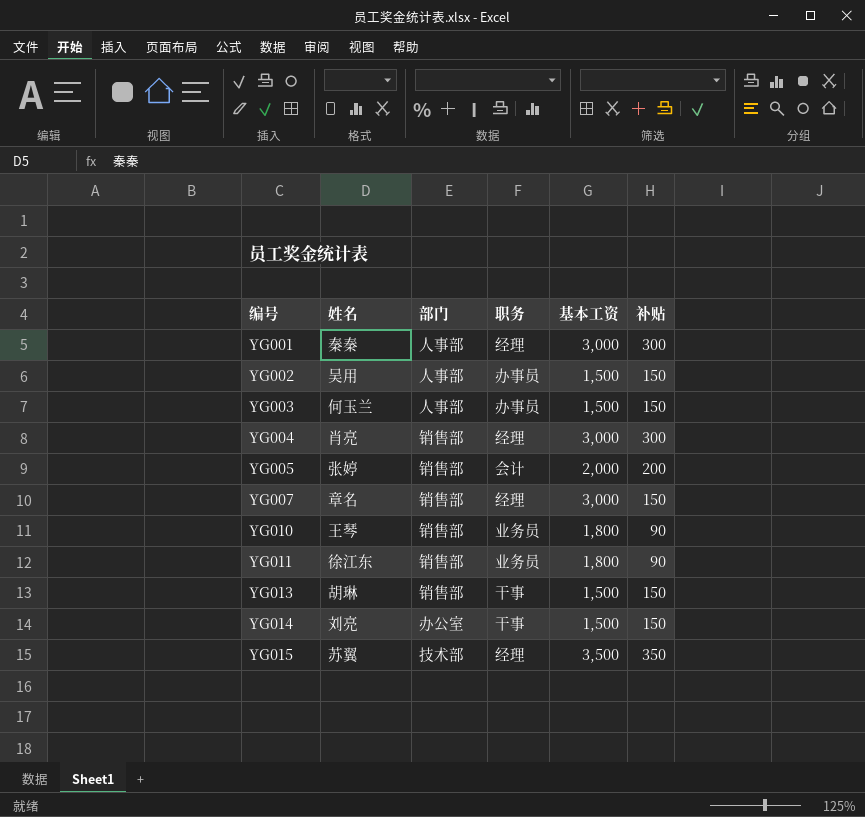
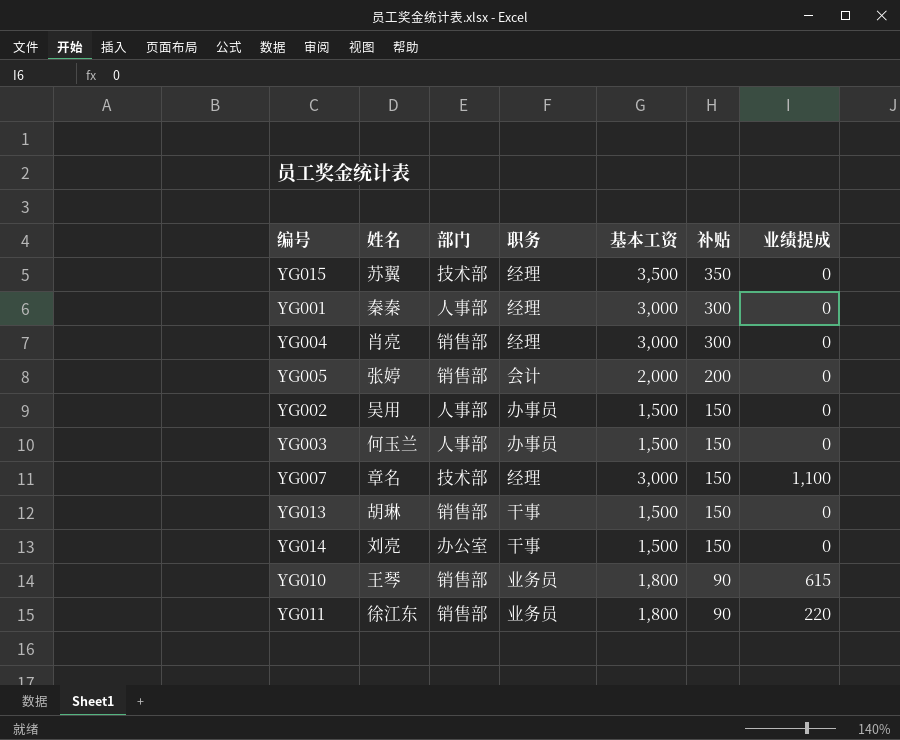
row order: 编号 ascending -> 补贴 descending
column 业绩提成 | position: none -> 7
YG007 | 部门: 销售部 -> 技术部

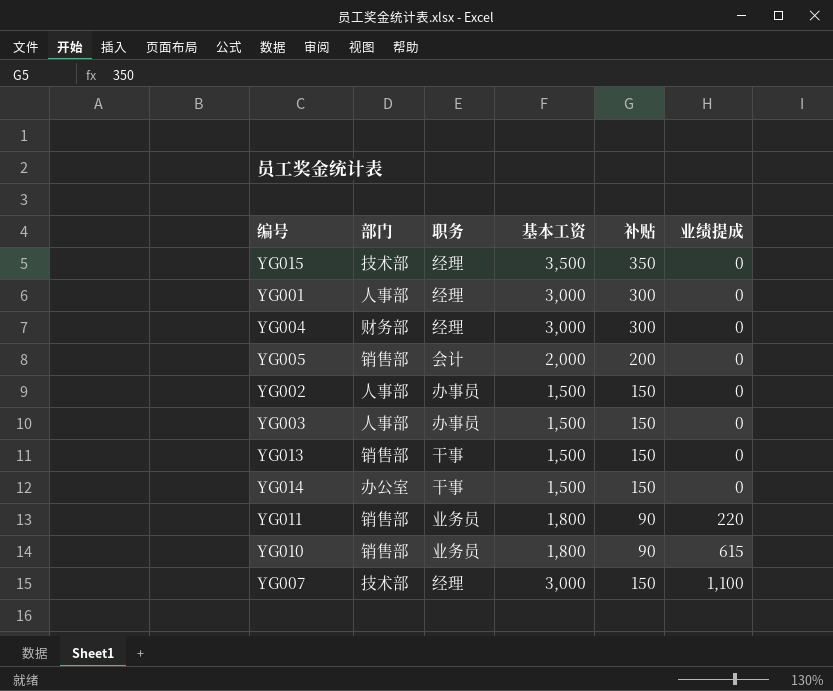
row order: 补贴 descending -> 业绩提成 ascending
column 姓名 | position: 2 -> none
YG004 | 部门: 销售部 -> 财务部

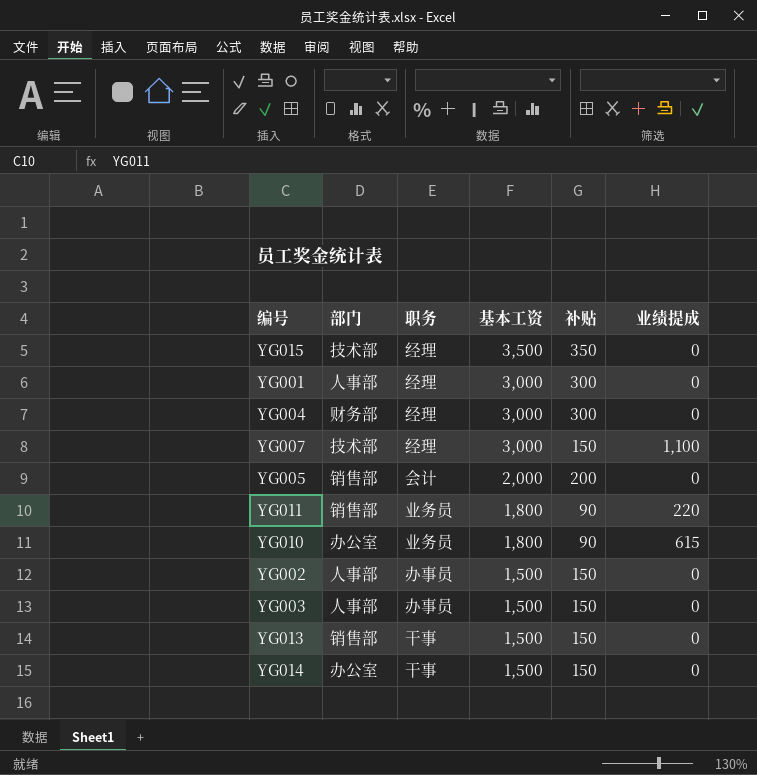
row order: 业绩提成 ascending -> 基本工资 descending
YG010 | 部门: 销售部 -> 办公室

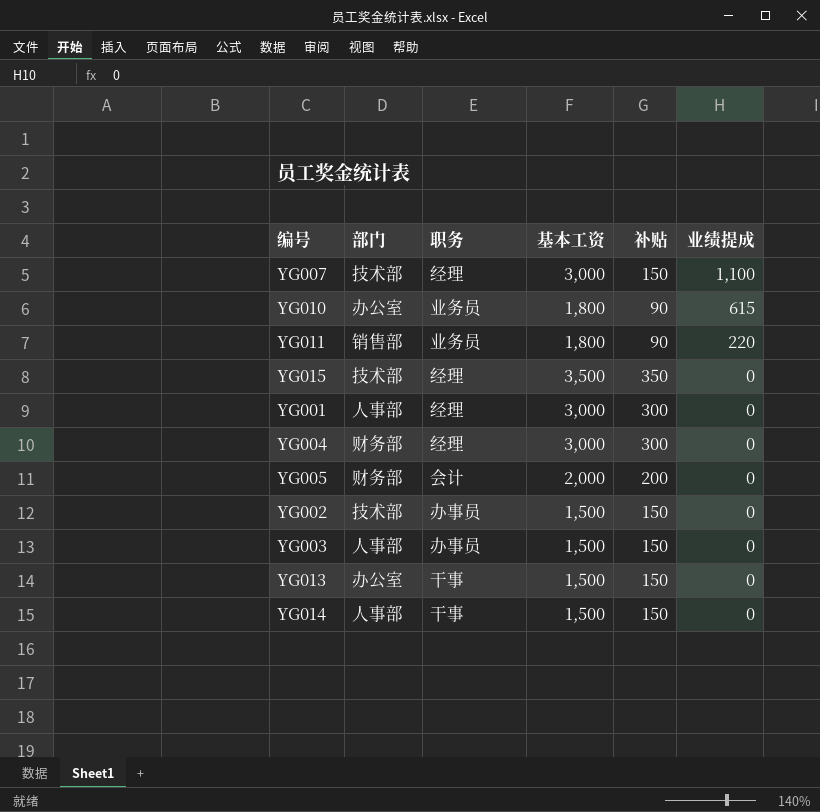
row order: 基本工资 descending -> 业绩提成 descending
YG005 | 部门: 销售部 -> 财务部
YG002 | 部门: 人事部 -> 技术部
YG013 | 部门: 销售部 -> 办公室
YG014 | 部门: 办公室 -> 人事部

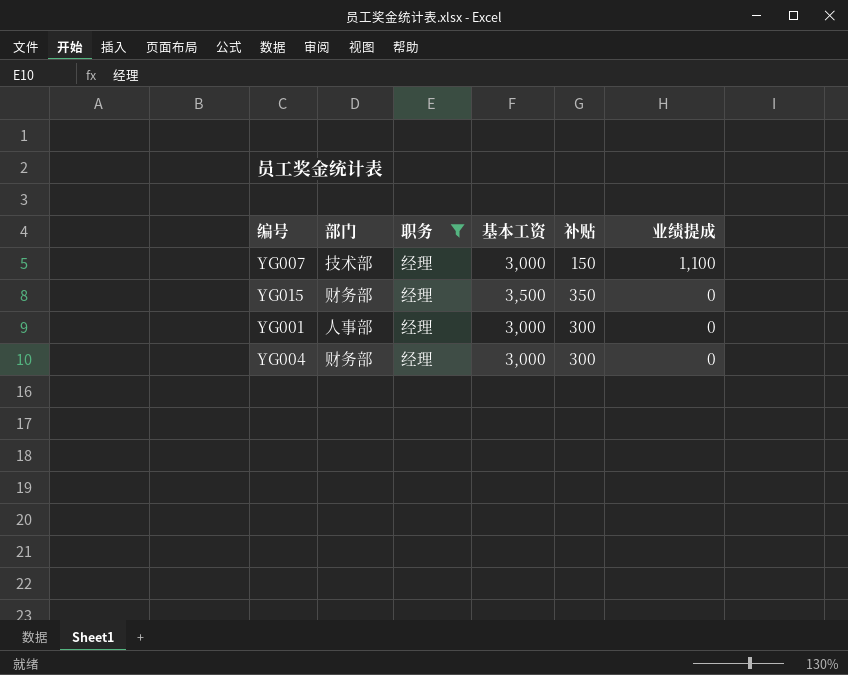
filter: none -> 职务 = 经理
YG015 | 部门: 技术部 -> 财务部

